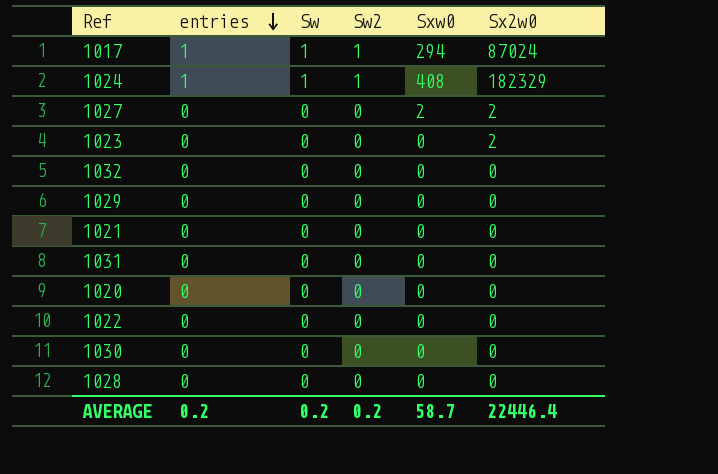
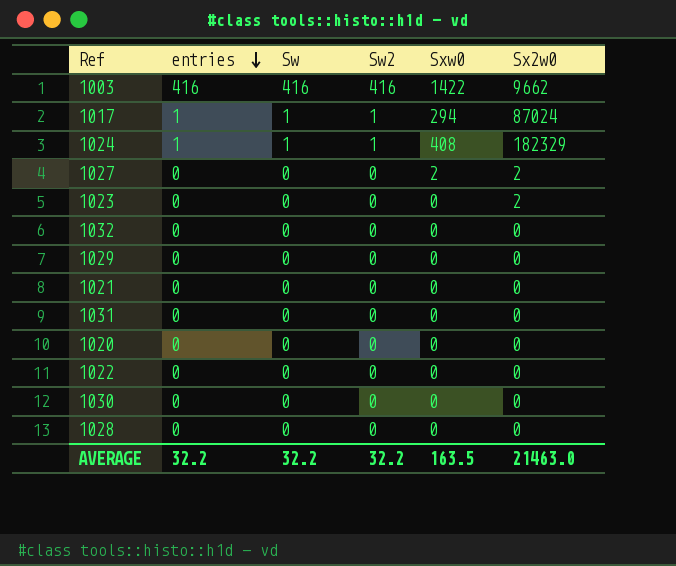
row 1003: none -> 416 | 416 | 416 | 1422 | 9662
AVERAGE | entries: 0.2 -> 32.2
AVERAGE | Sw: 0.2 -> 32.2
AVERAGE | Sw2: 0.2 -> 32.2
AVERAGE | Sxw0: 58.7 -> 163.5
AVERAGE | Sx2w0: 22446.4 -> 21463.0

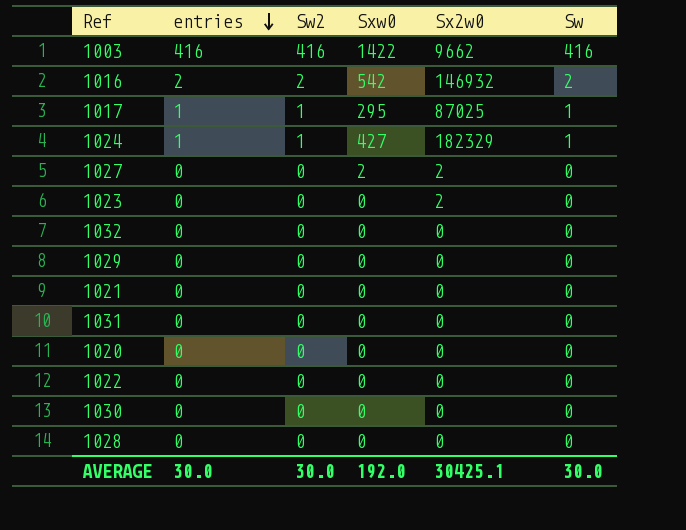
column Sw | position: 3 -> 6
row 1016: none -> 2 | 2 | 542 | 146932 | 2
1017 | Sxw0: 294 -> 295
1017 | Sx2w0: 87024 -> 87025
1024 | Sxw0: 408 -> 427
AVERAGE | entries: 32.2 -> 30.0
AVERAGE | Sw2: 32.2 -> 30.0
AVERAGE | Sxw0: 163.5 -> 192.0
AVERAGE | Sx2w0: 21463.0 -> 30425.1
AVERAGE | Sw: 32.2 -> 30.0

